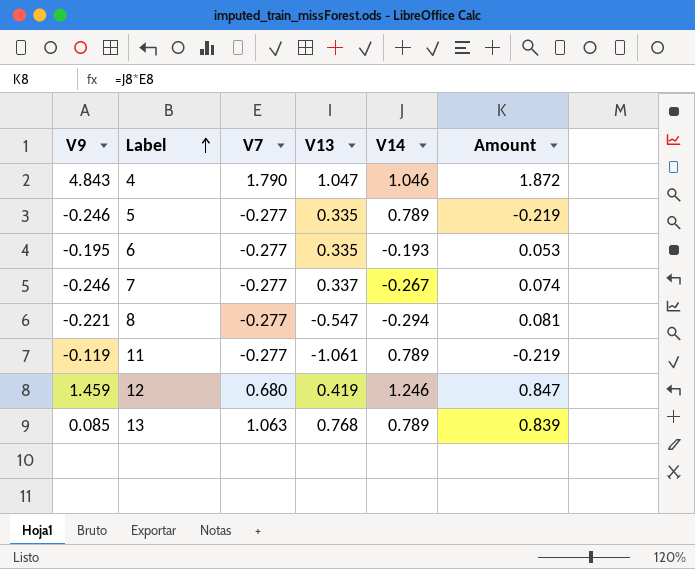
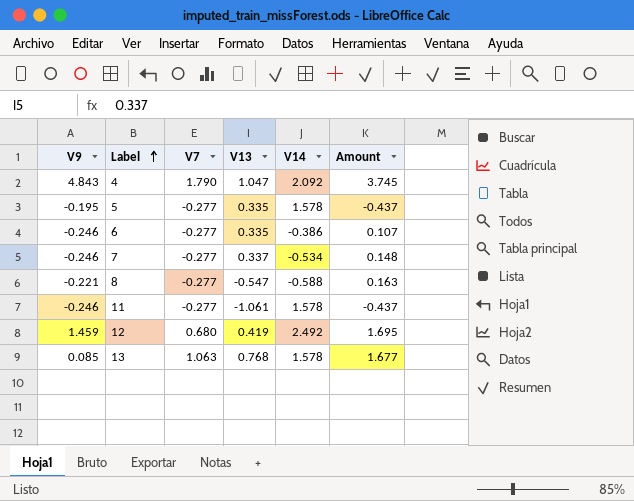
4 | V14: 1.046 -> 2.092
4 | Amount: 1.872 -> 3.745
5 | V9: -0.246 -> -0.195
5 | V14: 0.789 -> 1.578
5 | Amount: -0.219 -> -0.437
6 | V9: -0.195 -> -0.246
6 | V14: -0.193 -> -0.386
6 | Amount: 0.053 -> 0.107
7 | V14: -0.267 -> -0.534
7 | Amount: 0.074 -> 0.148
8 | V14: -0.294 -> -0.588
8 | Amount: 0.081 -> 0.163
11 | V9: -0.119 -> -0.246
11 | V14: 0.789 -> 1.578
11 | Amount: -0.219 -> -0.437
12 | V14: 1.246 -> 2.492
12 | Amount: 0.847 -> 1.695
13 | V14: 0.789 -> 1.578
13 | Amount: 0.839 -> 1.677

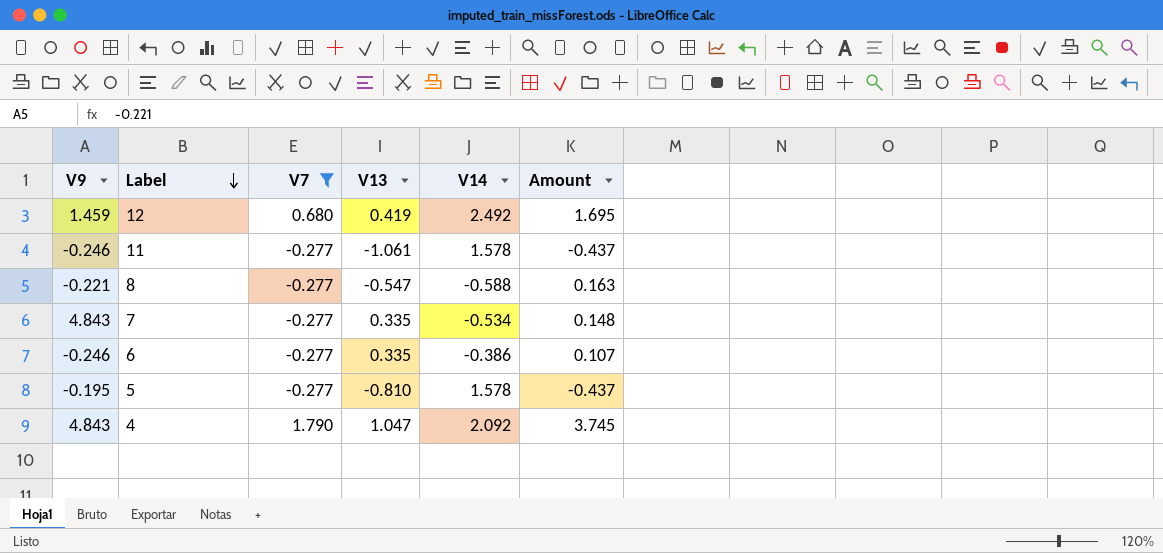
filter: none -> V7 != 1.063
row order: Label ascending -> Label descending
7 | V9: -0.246 -> 4.843
7 | V13: 0.337 -> 0.335
5 | V13: 0.335 -> -0.810

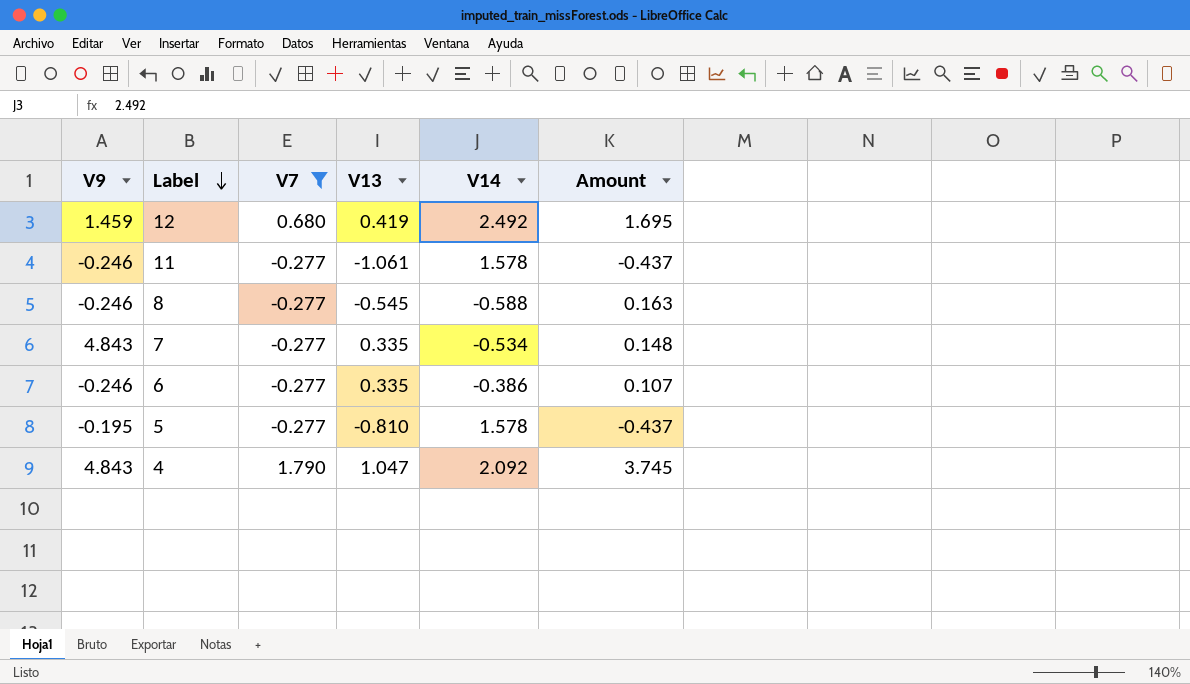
8 | V9: -0.221 -> -0.246
8 | V13: -0.547 -> -0.545

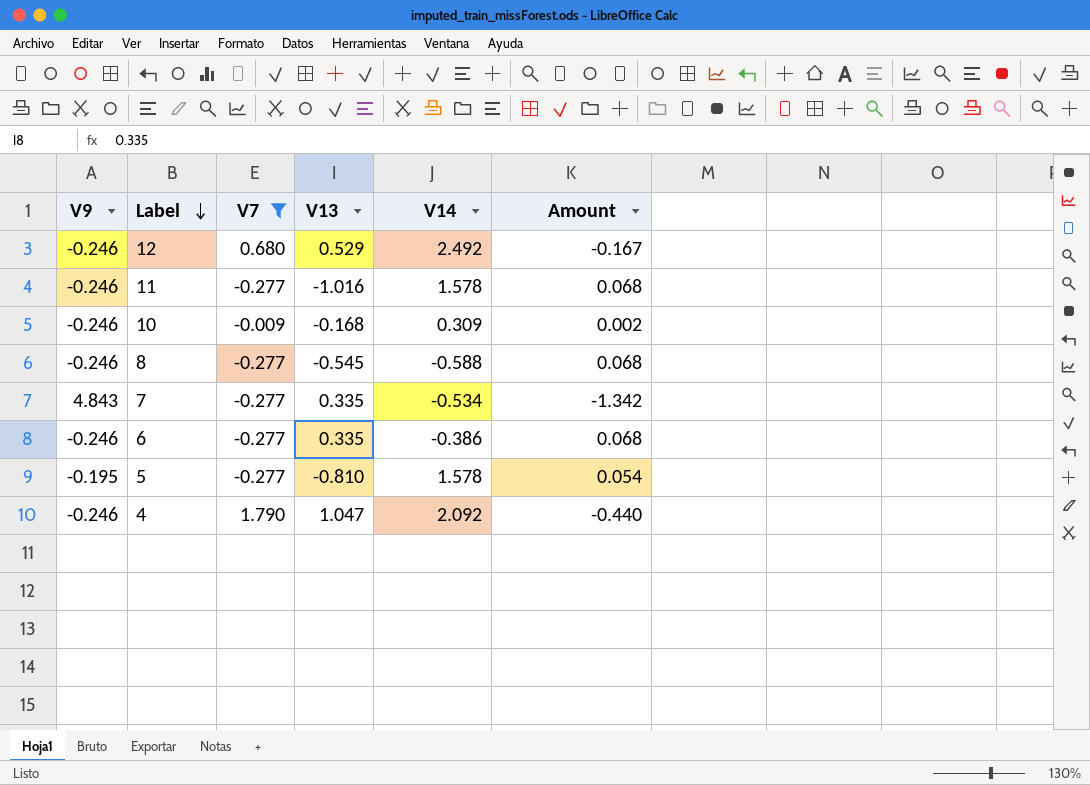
column Amount | formula: [V7] * [V14] -> [V9] * [V7]
12 | V9: 1.459 -> -0.246
12 | V13: 0.419 -> 0.529
11 | V13: -1.061 -> -1.016
row 10: none -> -0.246 | -0.009 | -0.168 | 0.309 | 0.002
4 | V9: 4.843 -> -0.246

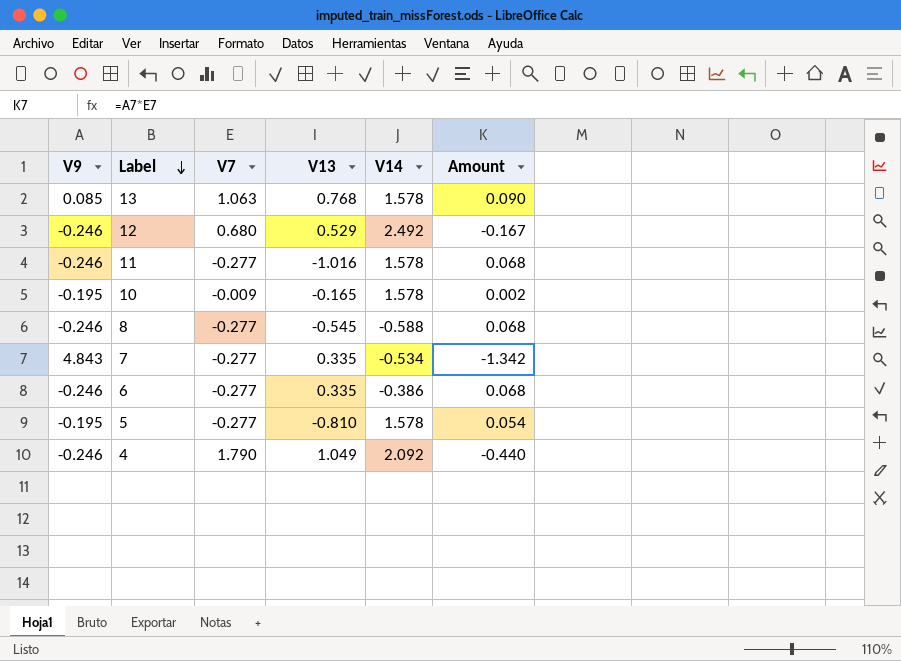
filter: V7 != 1.063 -> none
10 | V9: -0.246 -> -0.195
10 | V13: -0.168 -> -0.165
10 | V14: 0.309 -> 1.578
4 | V13: 1.047 -> 1.049

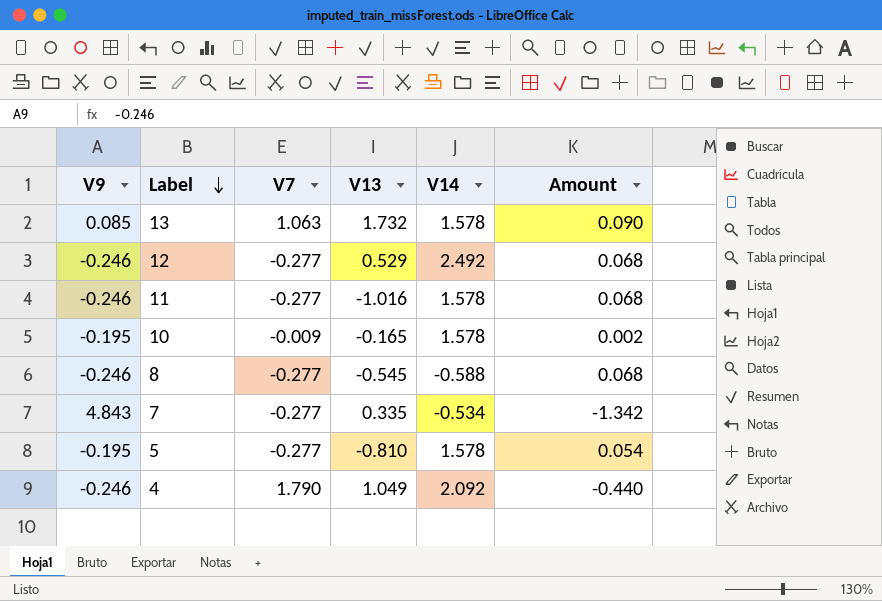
row 6: -0.246 | -0.277 | 0.335 | -0.386 | 0.068 -> none
13 | V13: 0.768 -> 1.732
12 | V7: 0.680 -> -0.277
12 | Amount: -0.167 -> 0.068

